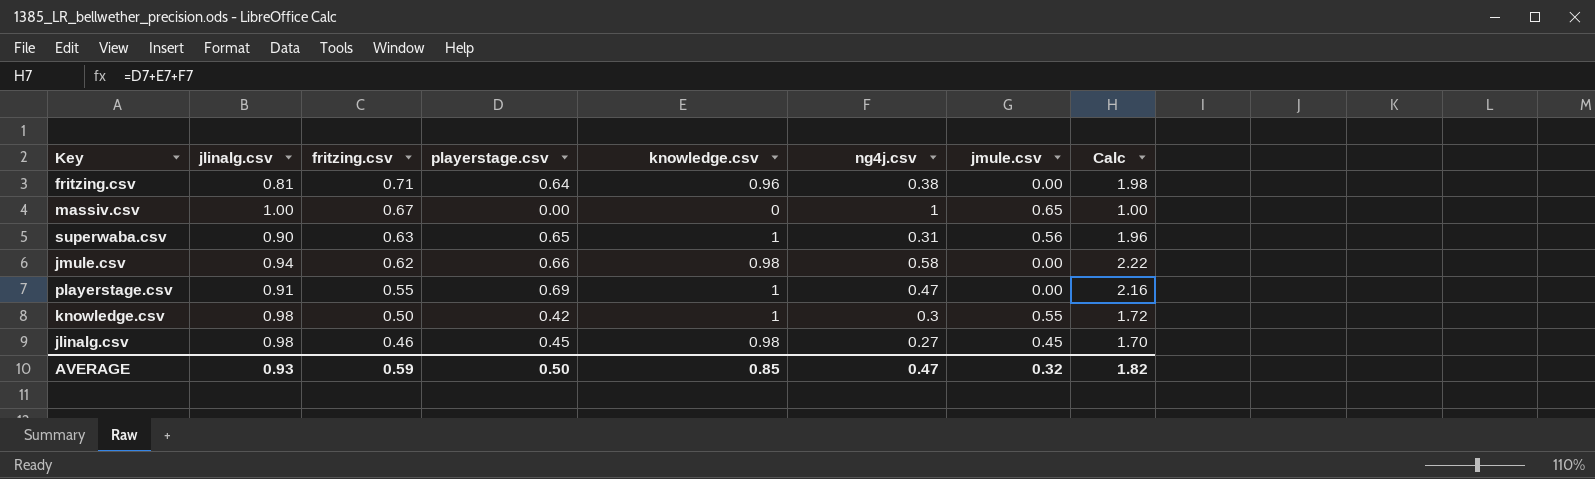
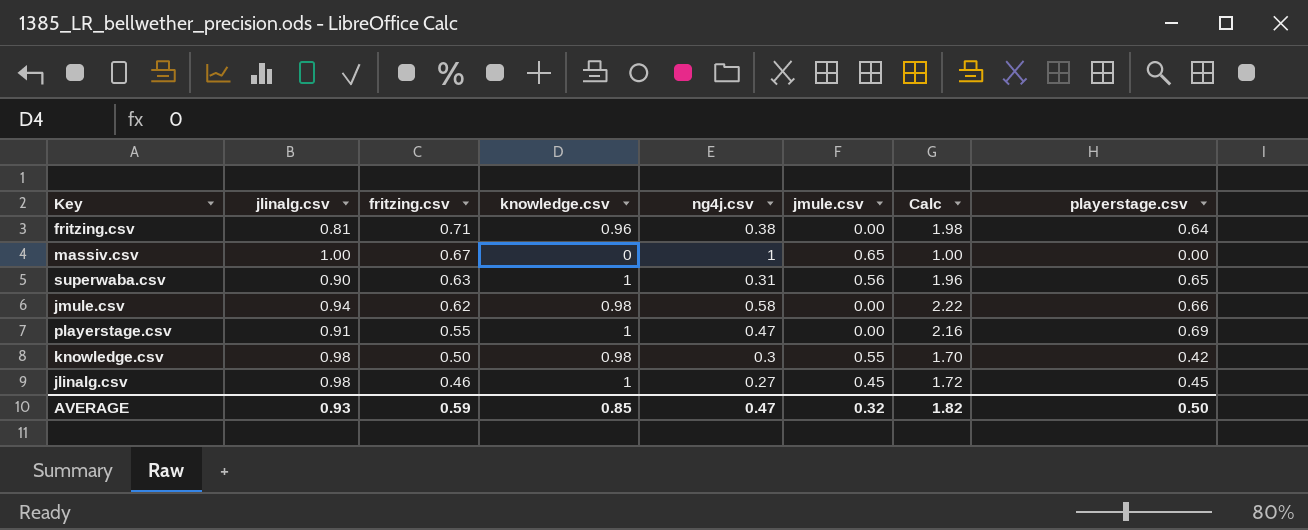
column playerstage.csv | position: 4 -> 8
knowledge.csv | knowledge.csv: 1 -> 0.98
knowledge.csv | Calc: 1.72 -> 1.70
jlinalg.csv | knowledge.csv: 0.98 -> 1
jlinalg.csv | Calc: 1.70 -> 1.72

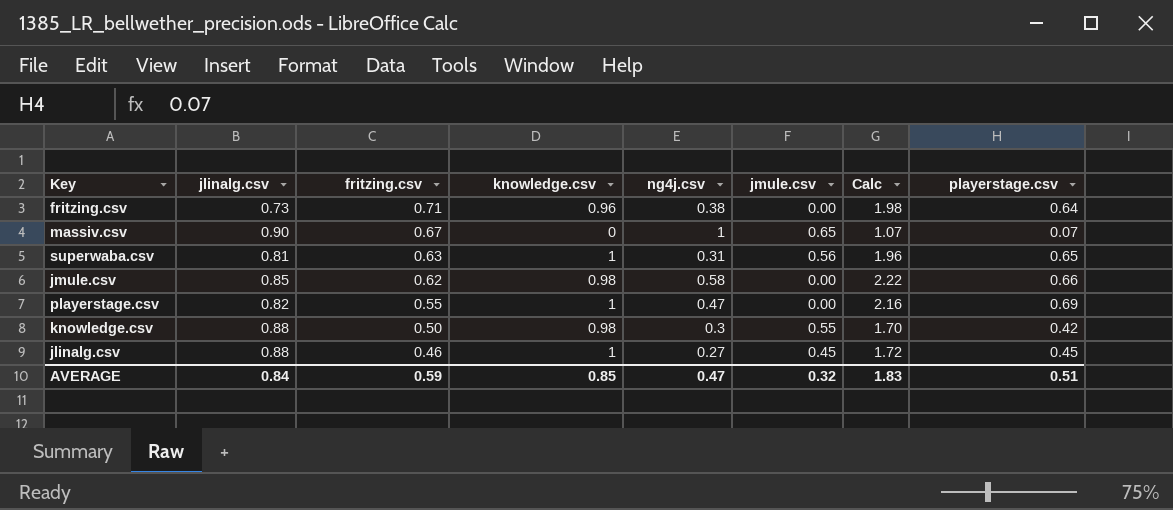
fritzing.csv | jlinalg.csv: 0.81 -> 0.73
massiv.csv | jlinalg.csv: 1.00 -> 0.90
massiv.csv | Calc: 1.00 -> 1.07
massiv.csv | playerstage.csv: 0.00 -> 0.07
superwaba.csv | jlinalg.csv: 0.90 -> 0.81
jmule.csv | jlinalg.csv: 0.94 -> 0.85
playerstage.csv | jlinalg.csv: 0.91 -> 0.82
knowledge.csv | jlinalg.csv: 0.98 -> 0.88
jlinalg.csv | jlinalg.csv: 0.98 -> 0.88
AVERAGE | jlinalg.csv: 0.93 -> 0.84
AVERAGE | Calc: 1.82 -> 1.83
AVERAGE | playerstage.csv: 0.50 -> 0.51

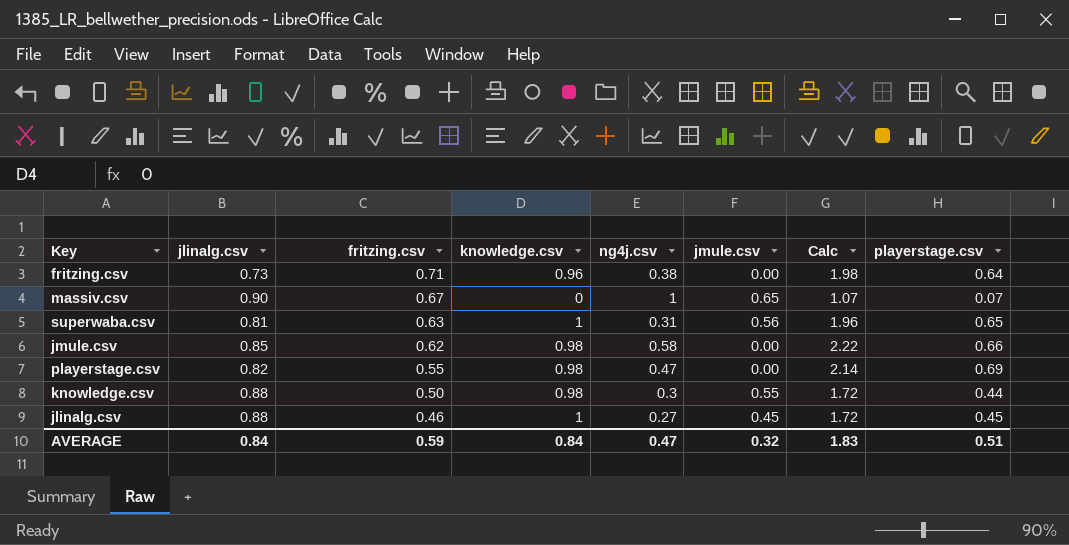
playerstage.csv | knowledge.csv: 1 -> 0.98
playerstage.csv | Calc: 2.16 -> 2.14
knowledge.csv | Calc: 1.70 -> 1.72
knowledge.csv | playerstage.csv: 0.42 -> 0.44
AVERAGE | knowledge.csv: 0.85 -> 0.84

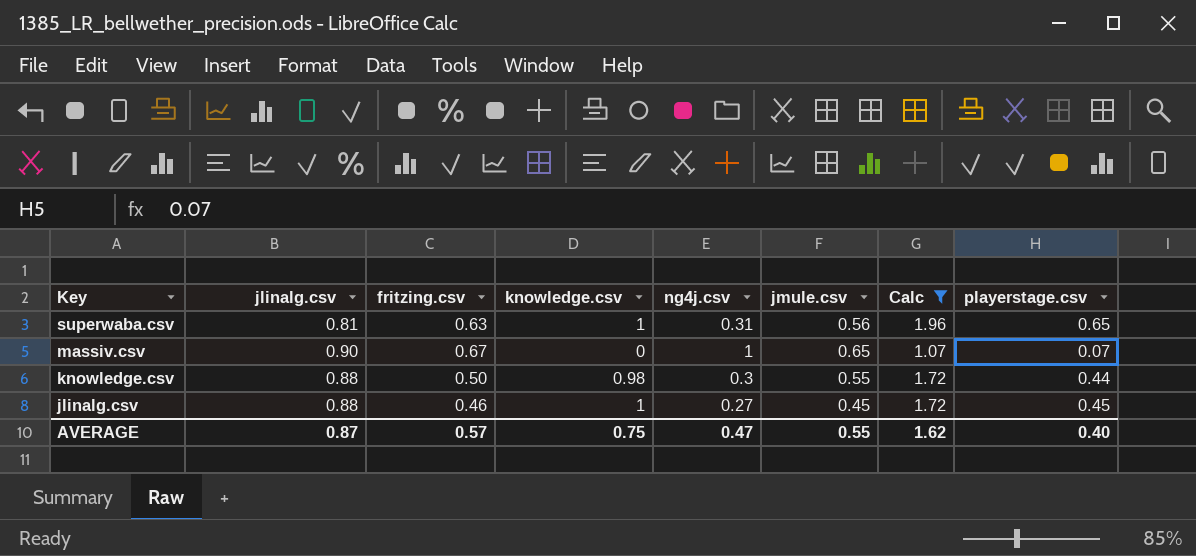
filter: none -> Calc <= 1.96
row order: fritzing.csv descending -> Key descending
AVERAGE | jlinalg.csv: 0.84 -> 0.87
AVERAGE | fritzing.csv: 0.59 -> 0.57
AVERAGE | knowledge.csv: 0.84 -> 0.75
AVERAGE | jmule.csv: 0.32 -> 0.55
AVERAGE | Calc: 1.83 -> 1.62
AVERAGE | playerstage.csv: 0.51 -> 0.40

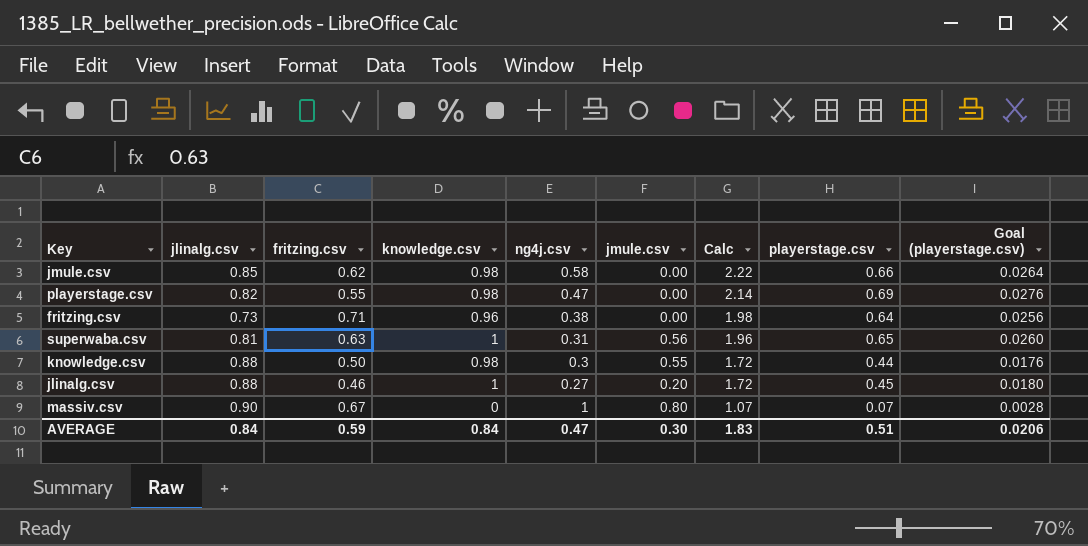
filter: Calc <= 1.96 -> none
row order: Key descending -> Calc descending
column Goal (playerstage.csv) | formula: none -> [playerstage.csv] * 0.04
jlinalg.csv | jmule.csv: 0.45 -> 0.20
massiv.csv | jmule.csv: 0.65 -> 0.80
AVERAGE | jlinalg.csv: 0.87 -> 0.84
AVERAGE | fritzing.csv: 0.57 -> 0.59
AVERAGE | knowledge.csv: 0.75 -> 0.84
AVERAGE | jmule.csv: 0.55 -> 0.30
AVERAGE | Calc: 1.62 -> 1.83
AVERAGE | playerstage.csv: 0.40 -> 0.51

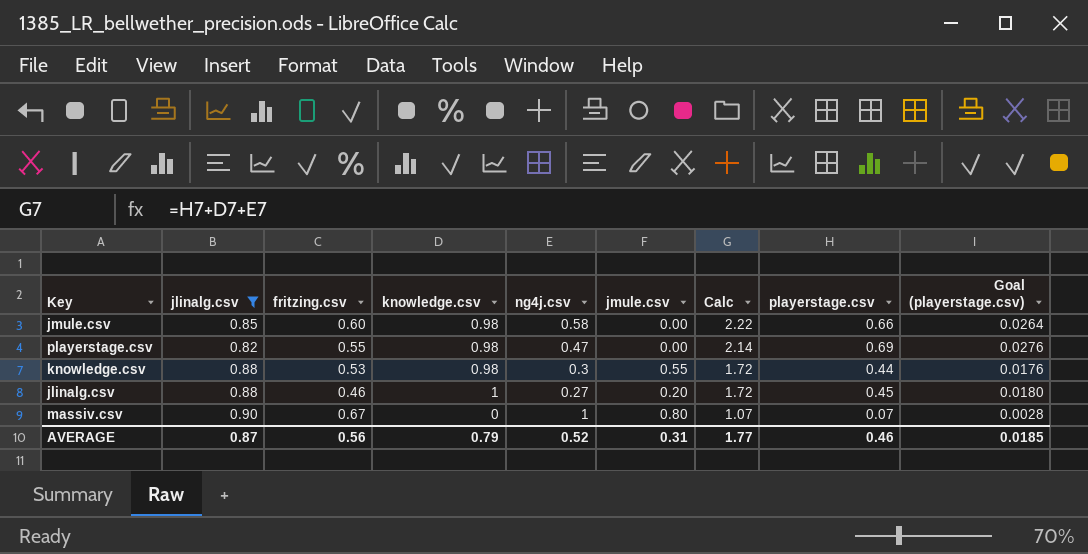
filter: none -> jlinalg.csv >= 0.82
jmule.csv | fritzing.csv: 0.62 -> 0.60
knowledge.csv | fritzing.csv: 0.50 -> 0.53
AVERAGE | jlinalg.csv: 0.84 -> 0.87
AVERAGE | fritzing.csv: 0.59 -> 0.56
AVERAGE | knowledge.csv: 0.84 -> 0.79
AVERAGE | ng4j.csv: 0.47 -> 0.52
AVERAGE | jmule.csv: 0.30 -> 0.31
AVERAGE | Calc: 1.83 -> 1.77
AVERAGE | playerstage.csv: 0.51 -> 0.46
AVERAGE | Goal (playerstage.csv): 0.0206 -> 0.0185

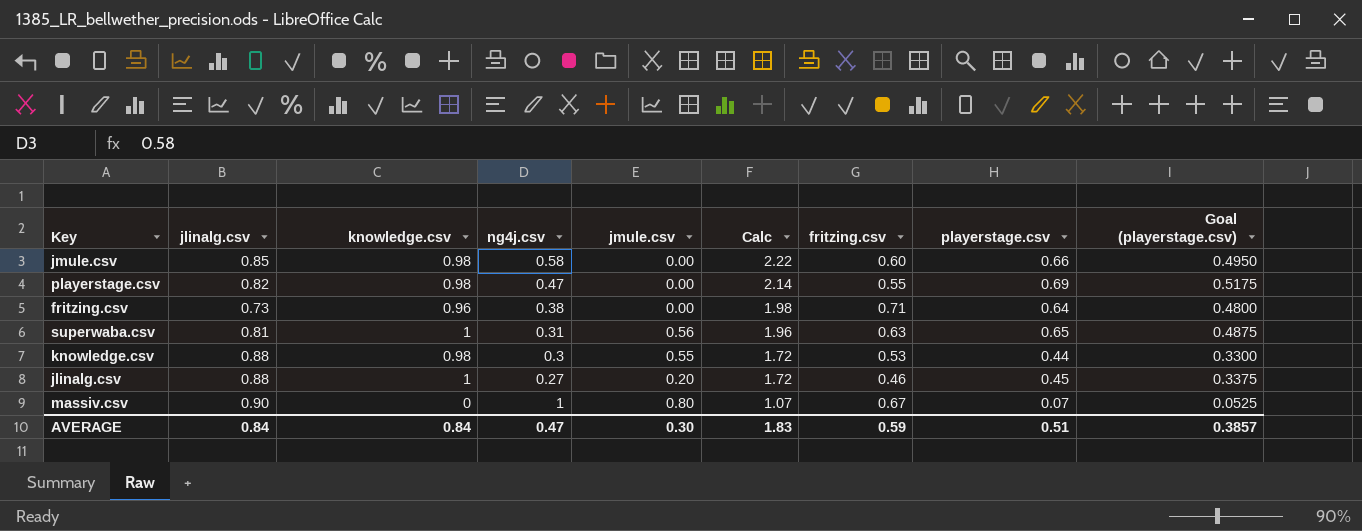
filter: jlinalg.csv >= 0.82 -> none
column fritzing.csv | position: 3 -> 7
column Goal (playerstage.csv) | formula: [playerstage.csv] * 0.04 -> [playerstage.csv] * 0.75
AVERAGE | jlinalg.csv: 0.87 -> 0.84
AVERAGE | knowledge.csv: 0.79 -> 0.84
AVERAGE | ng4j.csv: 0.52 -> 0.47
AVERAGE | jmule.csv: 0.31 -> 0.30
AVERAGE | Calc: 1.77 -> 1.83
AVERAGE | fritzing.csv: 0.56 -> 0.59
AVERAGE | playerstage.csv: 0.46 -> 0.51
AVERAGE | Goal (playerstage.csv): 0.0185 -> 0.3857

